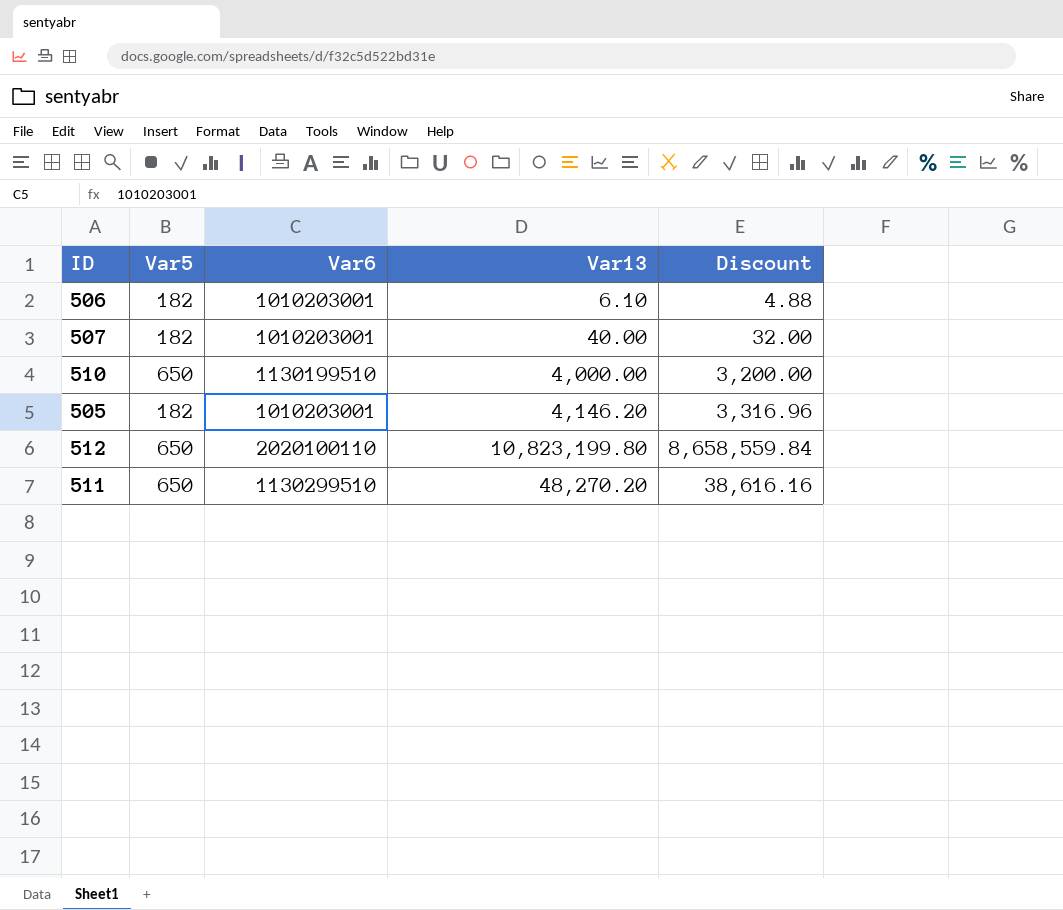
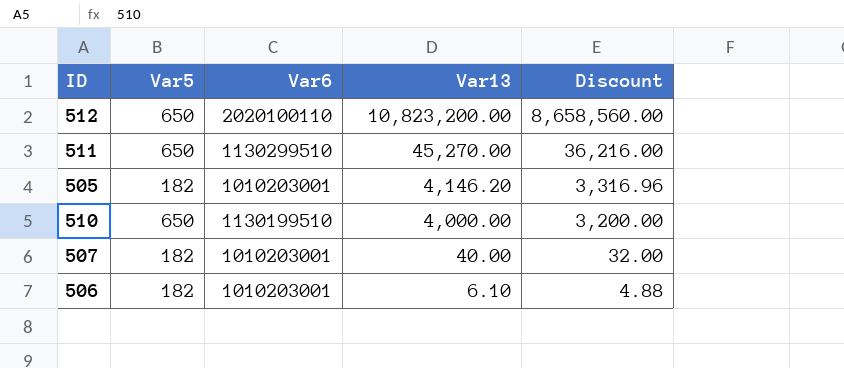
row order: none -> Var13 descending
512 | Var13: 10,823,199.80 -> 10,823,200.00
512 | Discount: 8,658,559.84 -> 8,658,560.00
511 | Var13: 48,270.20 -> 45,270.00
511 | Discount: 38,616.16 -> 36,216.00

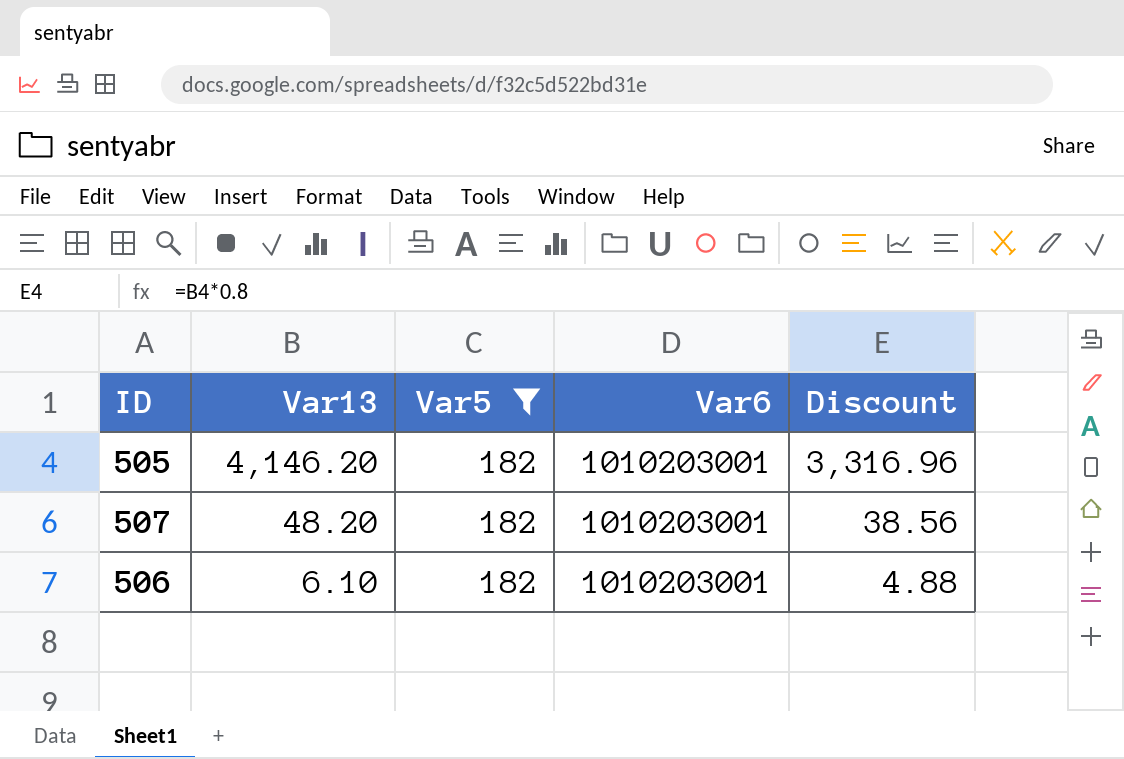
filter: none -> Var5 = 182
column Var13 | position: 4 -> 2
507 | Var13: 40.00 -> 48.20
507 | Discount: 32.00 -> 38.56

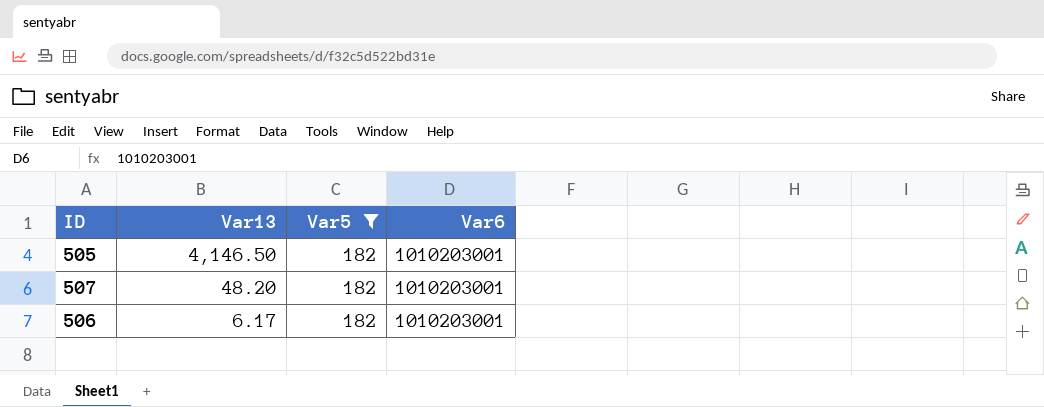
column Discount | formula: [Var13] * 0.8 -> none
505 | Var13: 4,146.20 -> 4,146.50
506 | Var13: 6.10 -> 6.17

